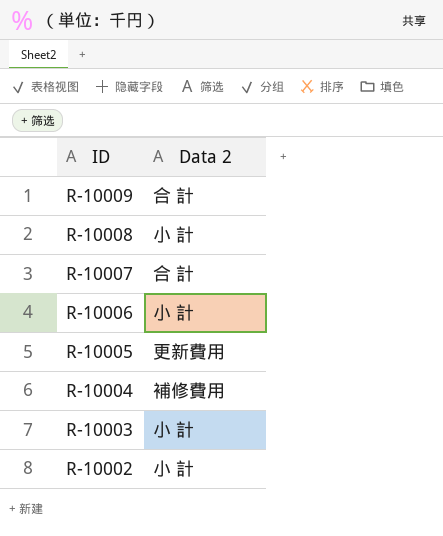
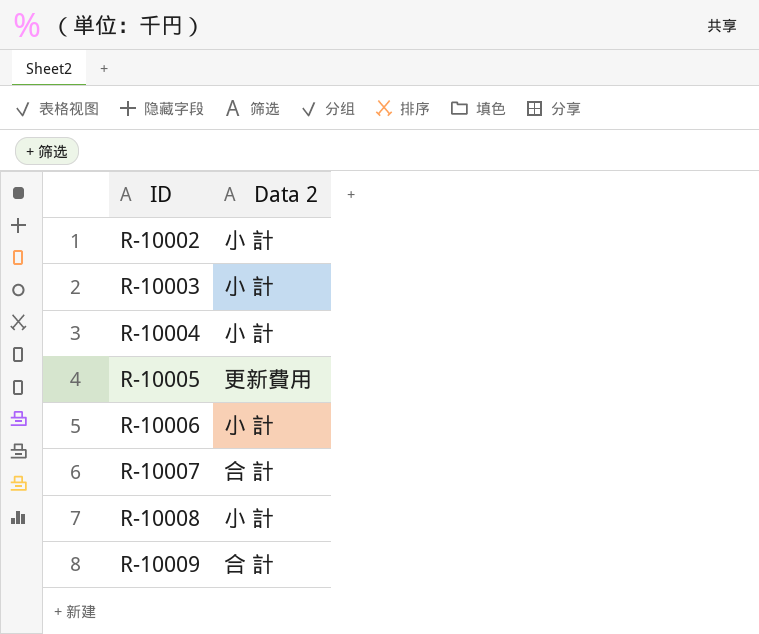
row order: ID descending -> ID ascending
R-10004 | Data 2: 補修費用 -> 小 計

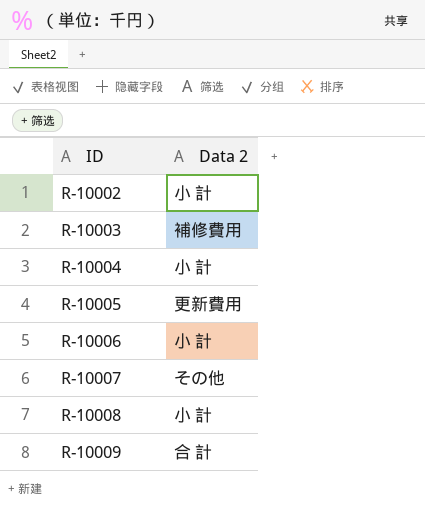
R-10003 | Data 2: 小 計 -> 補修費用
R-10007 | Data 2: 合 計 -> その他

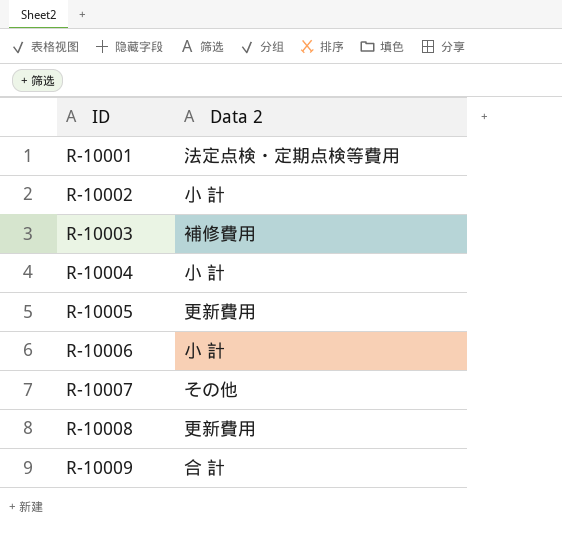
row R-10001: none -> 法定点検・定期点検等費用
R-10008 | Data 2: 小 計 -> 更新費用

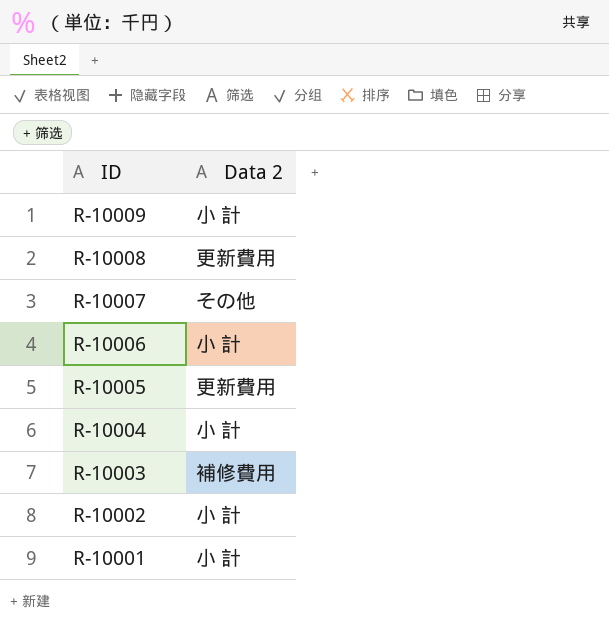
row order: ID ascending -> ID descending
R-10009 | Data 2: 合 計 -> 小 計
R-10001 | Data 2: 法定点検・定期点検等費用 -> 小 計

